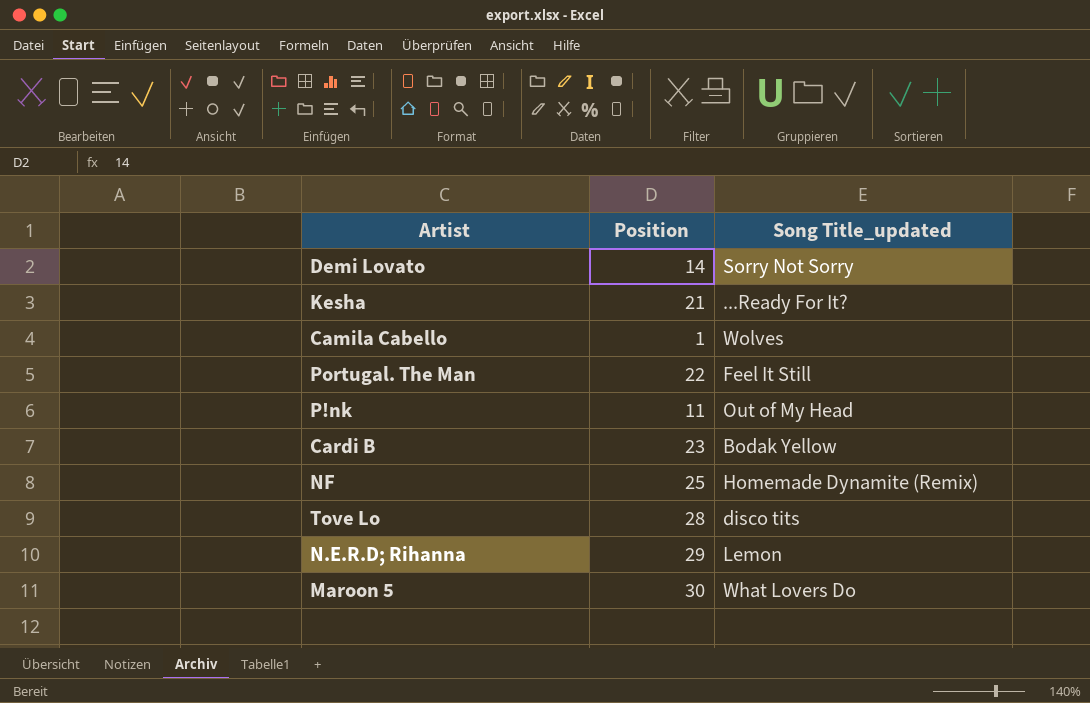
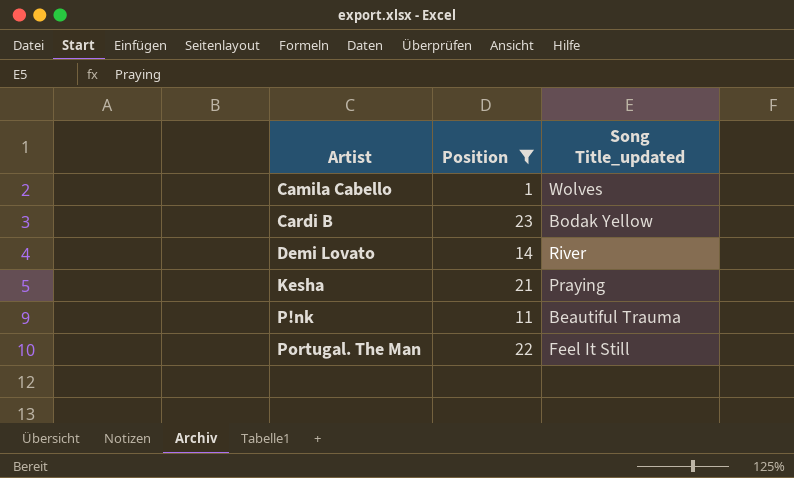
filter: none -> Position <= 23
row order: none -> Artist ascending
Demi Lovato | Song Title_updated: Sorry Not Sorry -> River
Kesha | Song Title_updated: ...Ready For It? -> Praying
P!nk | Song Title_updated: Out of My Head -> Beautiful Trauma

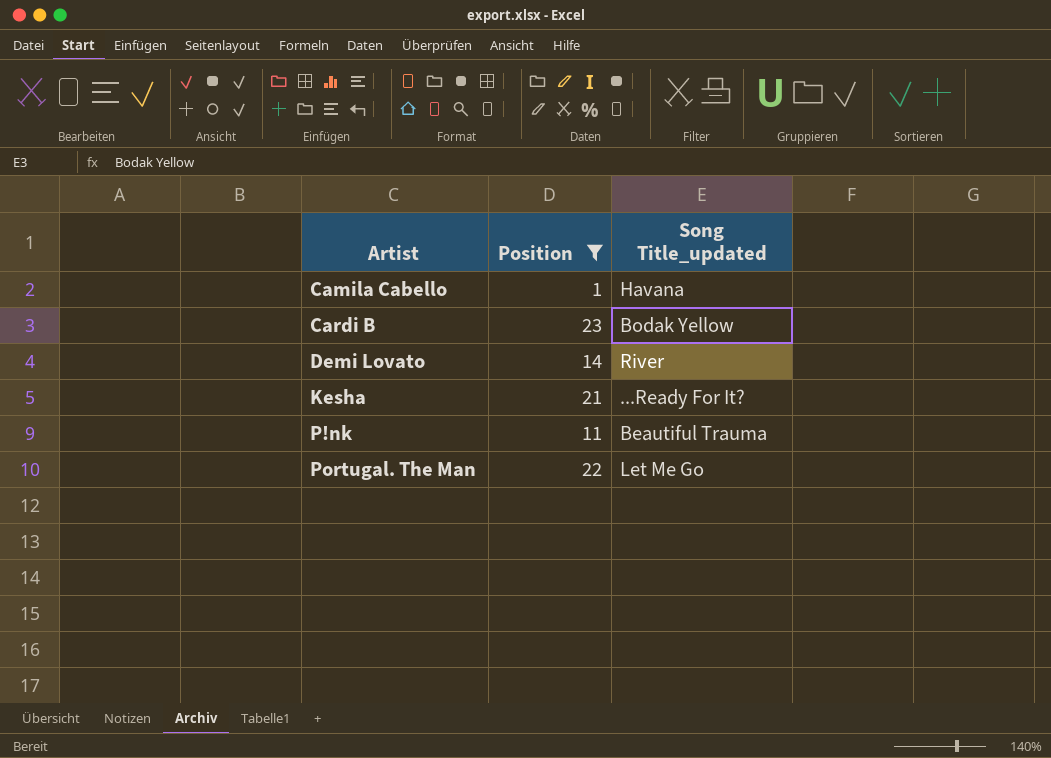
Camila Cabello | Song Title_updated: Wolves -> Havana
Kesha | Song Title_updated: Praying -> ...Ready For It?
Portugal. The Man | Song Title_updated: Feel It Still -> Let Me Go

